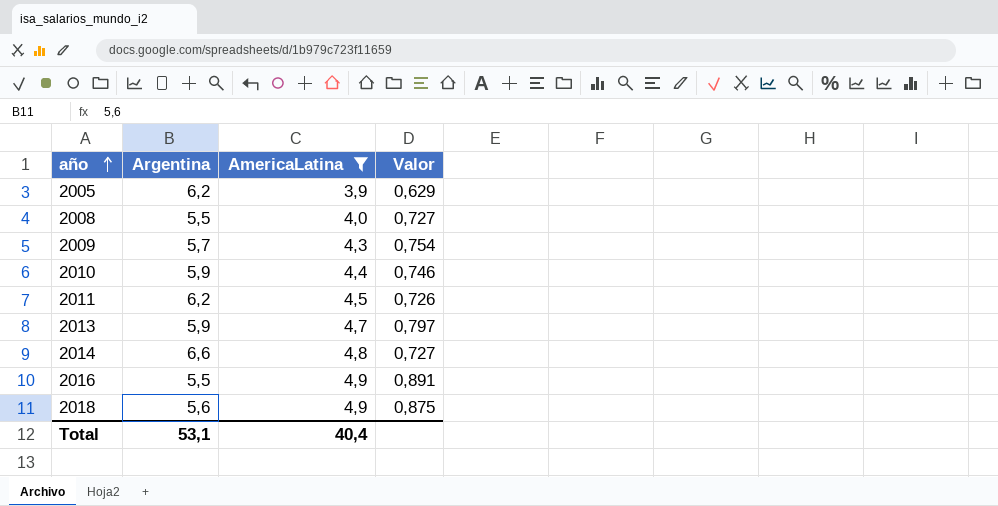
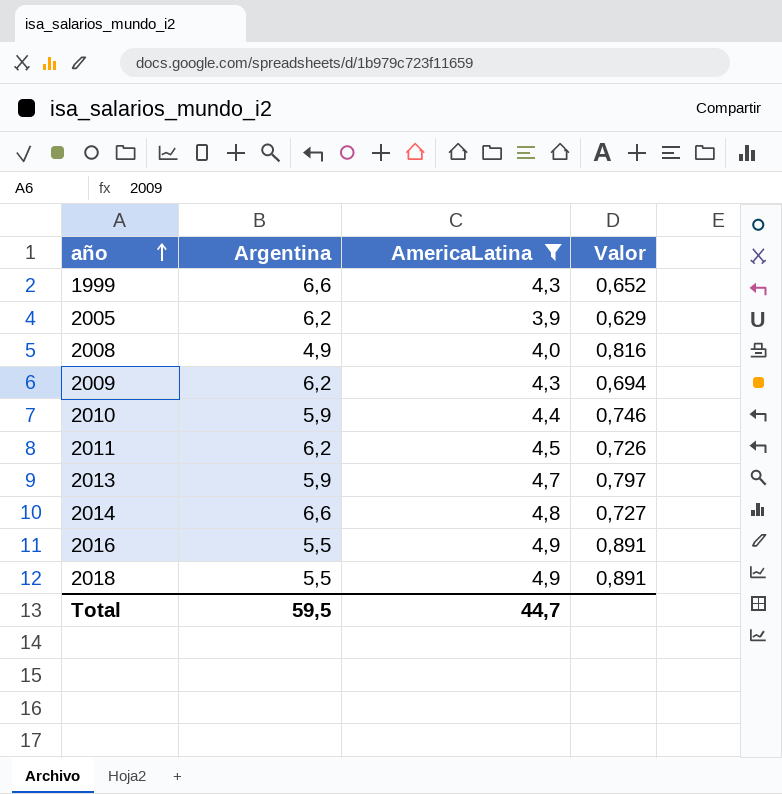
row 1999: none -> 6,6 | 4,3 | 0,652
2008 | Argentina: 5,5 -> 4,9
2008 | Valor: 0,727 -> 0,816
2009 | Argentina: 5,7 -> 6,2
2009 | Valor: 0,754 -> 0,694
2018 | Argentina: 5,6 -> 5,5
2018 | Valor: 0,875 -> 0,891
Total | Argentina: 53,1 -> 59,5
Total | AmericaLatina: 40,4 -> 44,7

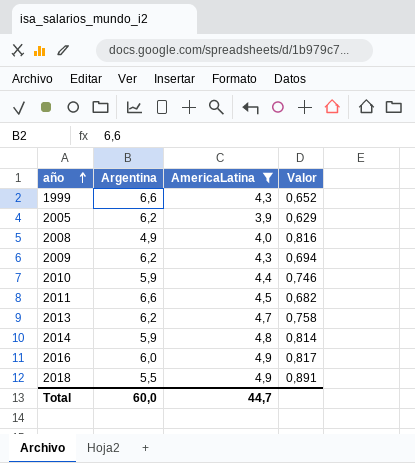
2011 | Argentina: 6,2 -> 6,6
2011 | Valor: 0,726 -> 0,682
2013 | Argentina: 5,9 -> 6,2
2013 | Valor: 0,797 -> 0,758
2014 | Argentina: 6,6 -> 5,9
2014 | Valor: 0,727 -> 0,814
2016 | Argentina: 5,5 -> 6,0
2016 | Valor: 0,891 -> 0,817
Total | Argentina: 59,5 -> 60,0

